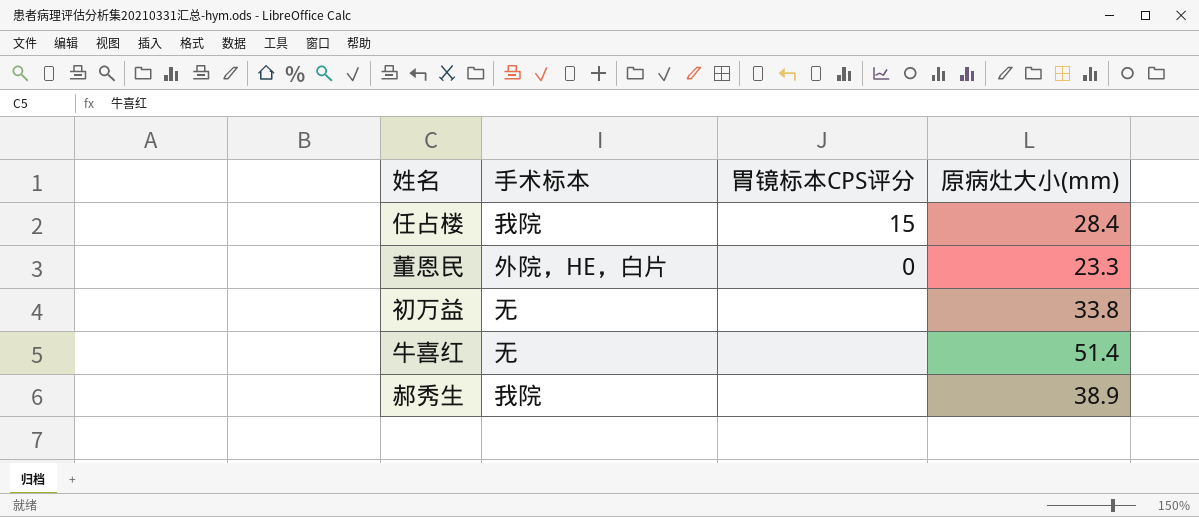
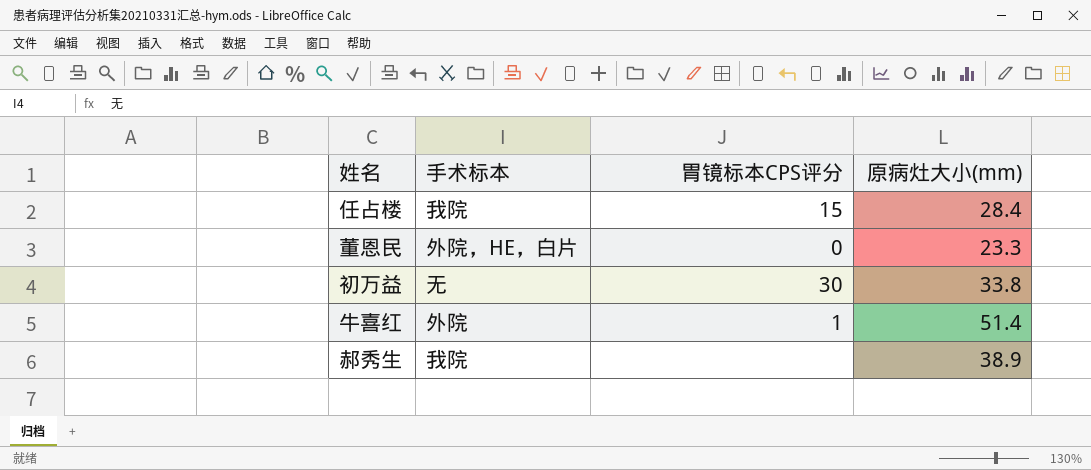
初万益 | 胃镜标本CPS评分: none -> 30
牛喜红 | 手术标本: 无 -> 外院
牛喜红 | 胃镜标本CPS评分: none -> 1

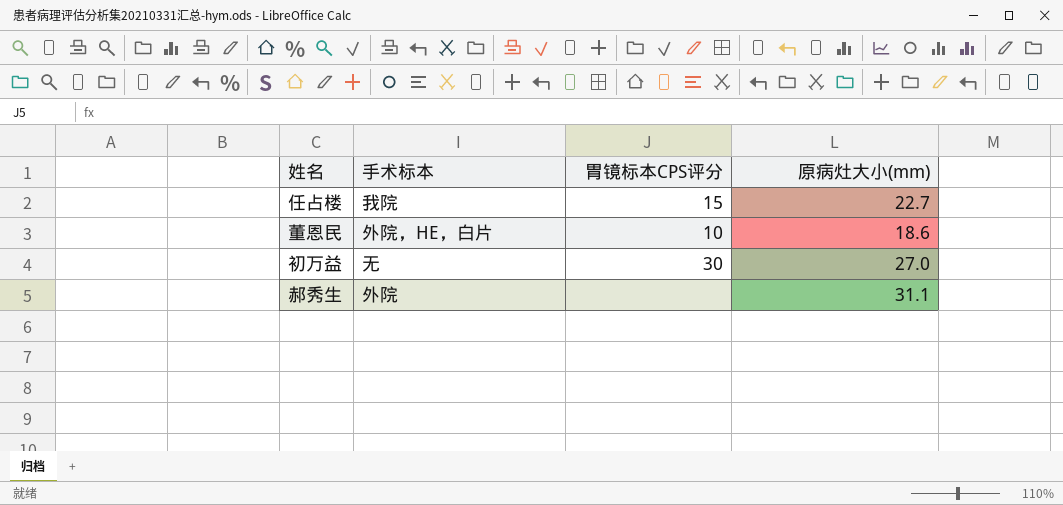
row 牛喜红: 外院 | 1 | 51.4 -> none
任占楼 | 原病灶大小(mm): 28.4 -> 22.7
董恩民 | 胃镜标本CPS评分: 0 -> 10
董恩民 | 原病灶大小(mm): 23.3 -> 18.6
初万益 | 原病灶大小(mm): 33.8 -> 27.0
郝秀生 | 手术标本: 我院 -> 外院
郝秀生 | 原病灶大小(mm): 38.9 -> 31.1

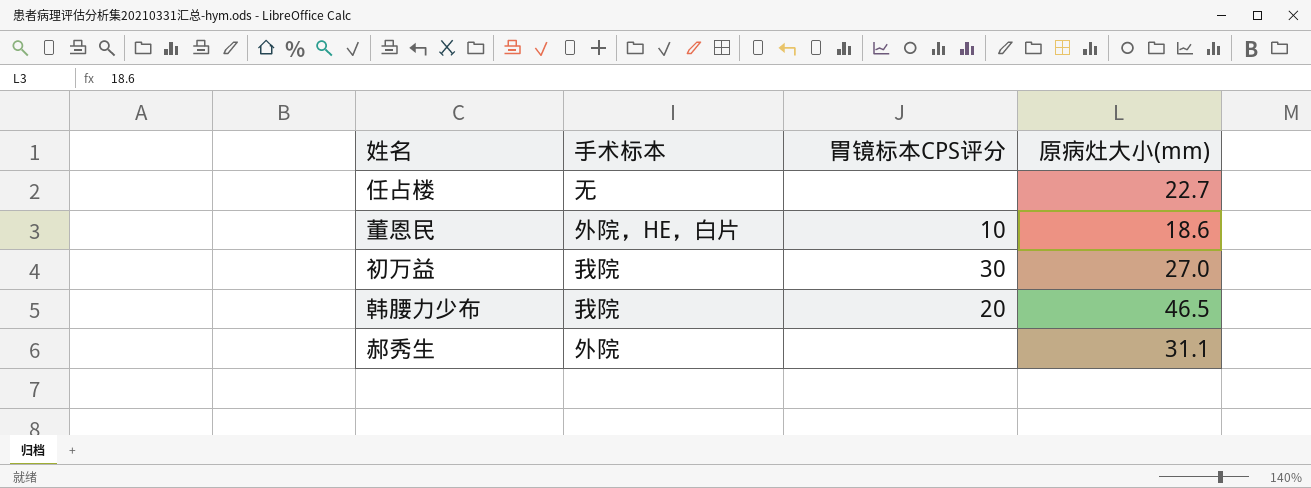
任占楼 | 手术标本: 我院 -> 无
任占楼 | 胃镜标本CPS评分: 15 -> none
初万益 | 手术标本: 无 -> 我院
row 韩腰力少布: none -> 我院 | 20 | 46.5

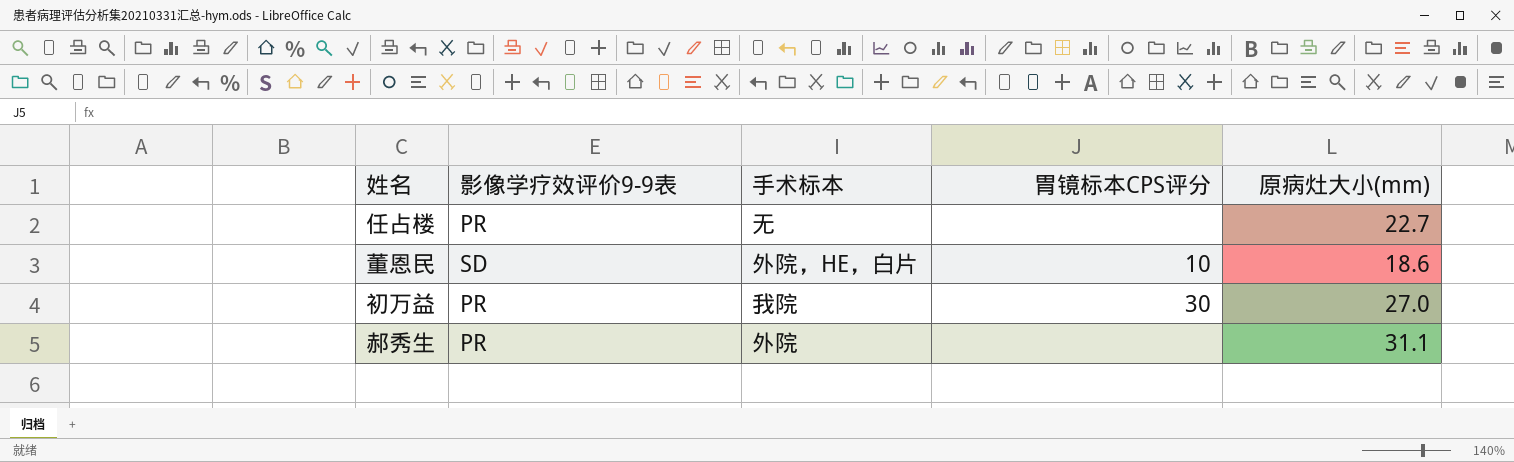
column 影像学疗效评价9-9表 | position: none -> 2
row 韩腰力少布: 我院 | 20 | 46.5 -> none

